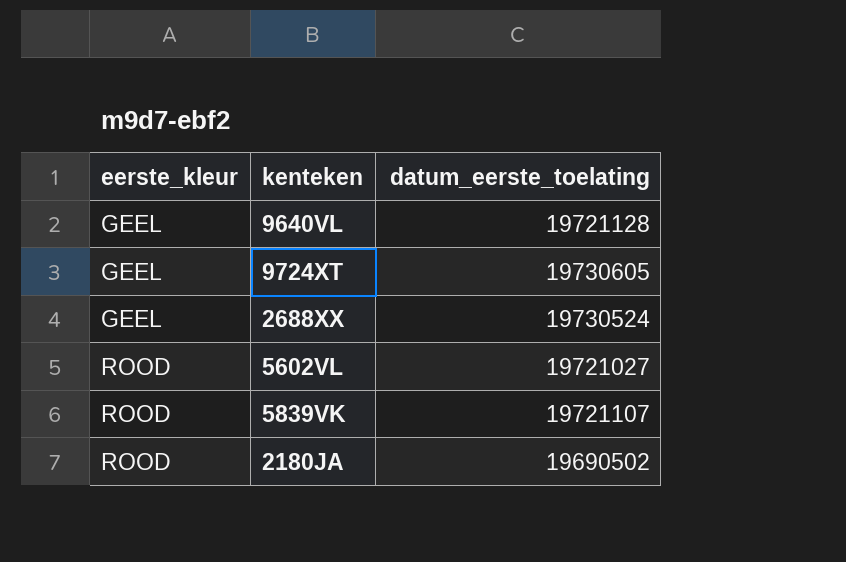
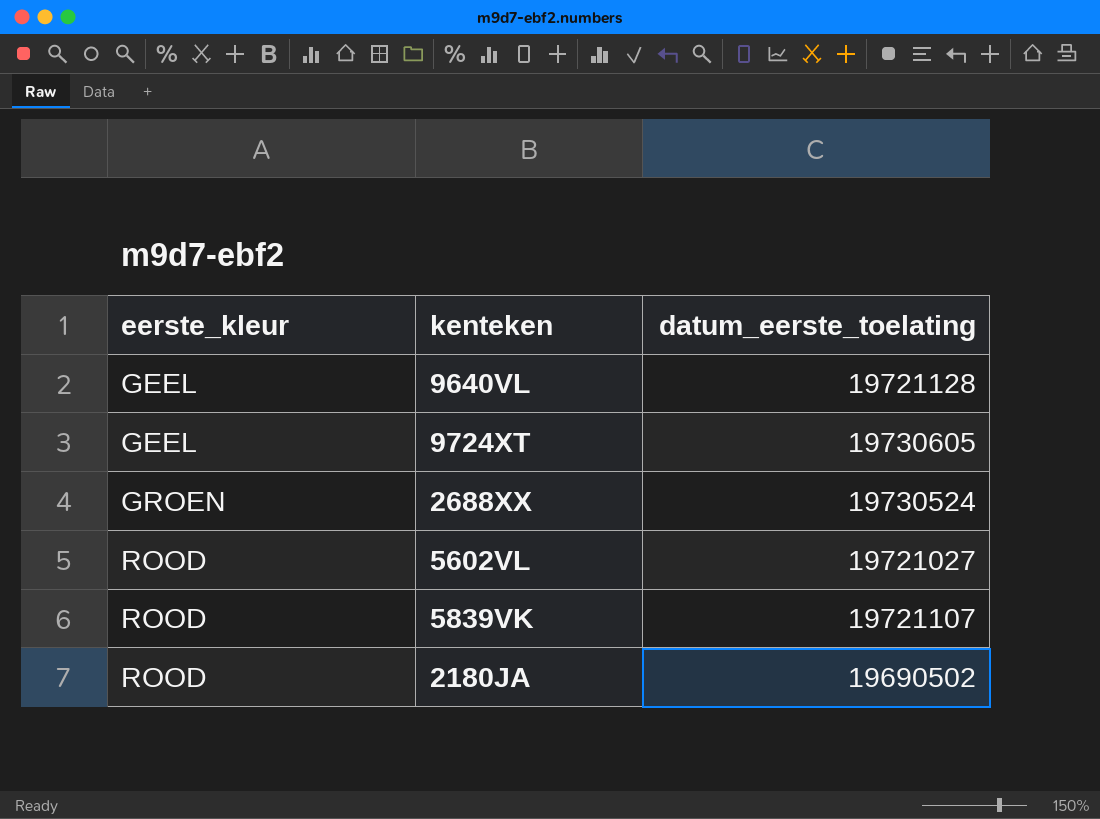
2688XX | eerste_kleur: GEEL -> GROEN

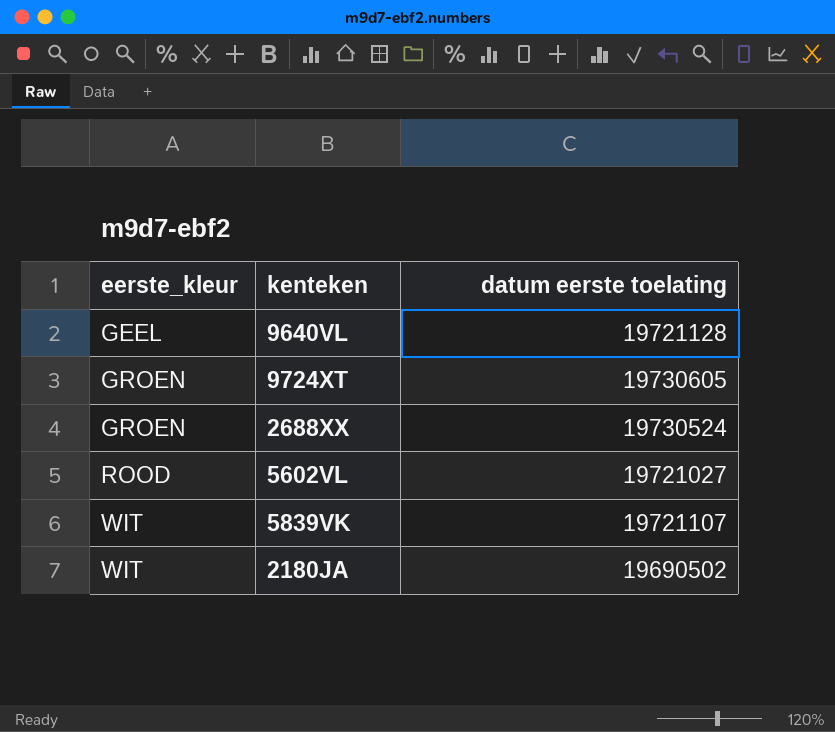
column name: datum_eerste_toelating -> datum eerste toelating
9724XT | eerste_kleur: GEEL -> GROEN
5839VK | eerste_kleur: ROOD -> WIT
2180JA | eerste_kleur: ROOD -> WIT

